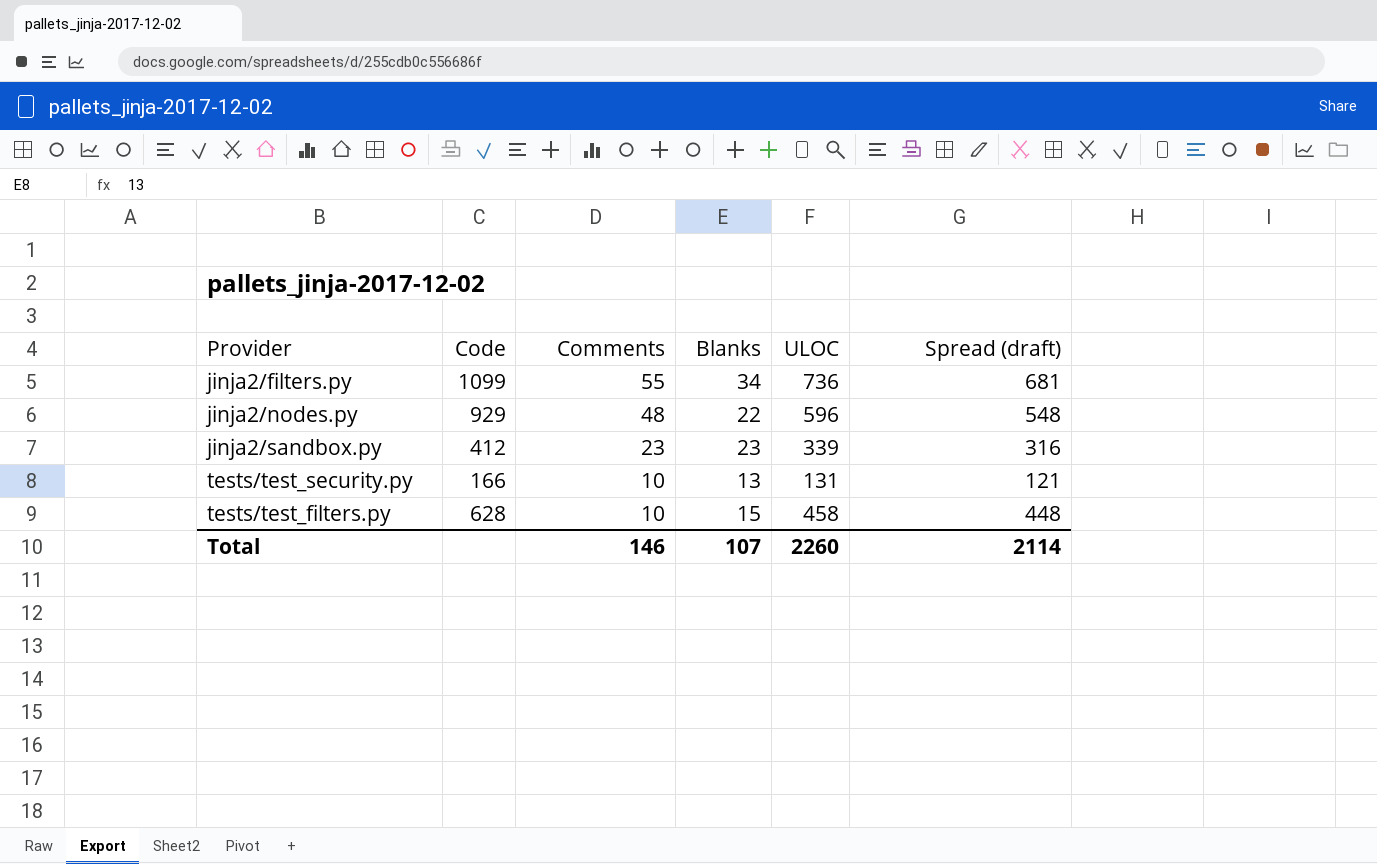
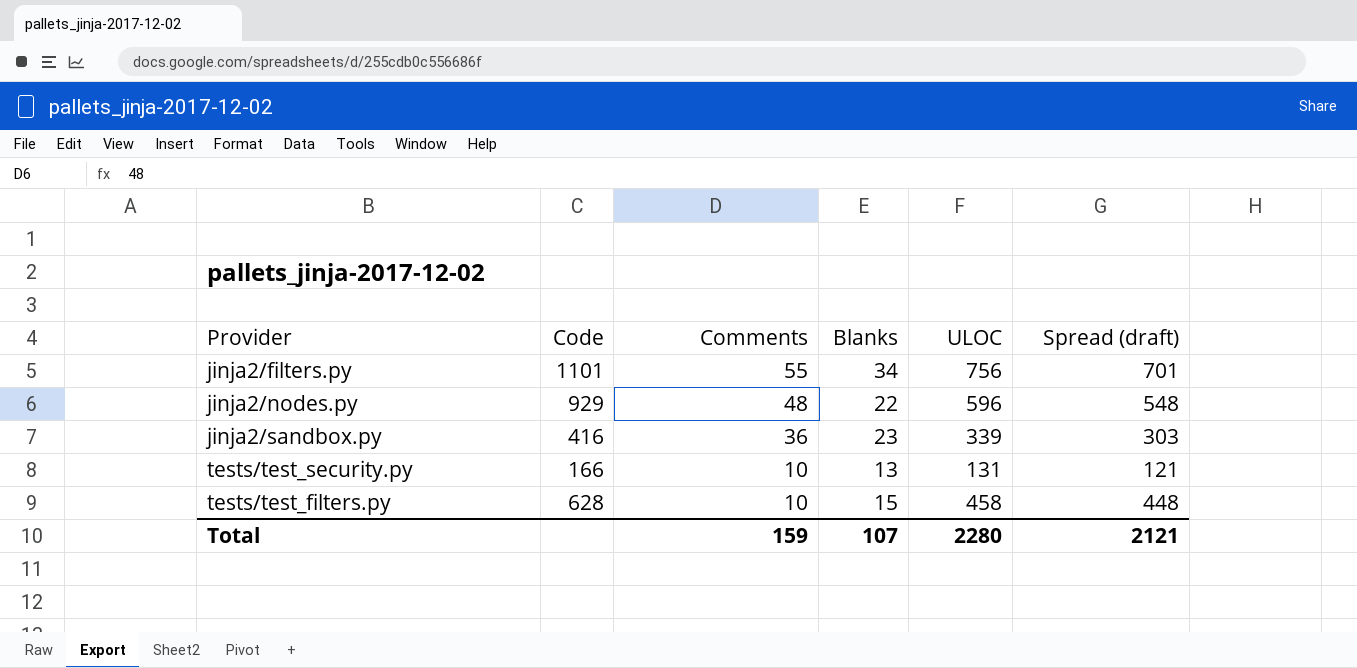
jinja2/filters.py | Code: 1099 -> 1101
jinja2/filters.py | ULOC: 736 -> 756
jinja2/filters.py | Spread (draft): 681 -> 701
jinja2/sandbox.py | Code: 412 -> 416
jinja2/sandbox.py | Comments: 23 -> 36
jinja2/sandbox.py | Spread (draft): 316 -> 303
Total | Comments: 146 -> 159
Total | ULOC: 2260 -> 2280
Total | Spread (draft): 2114 -> 2121

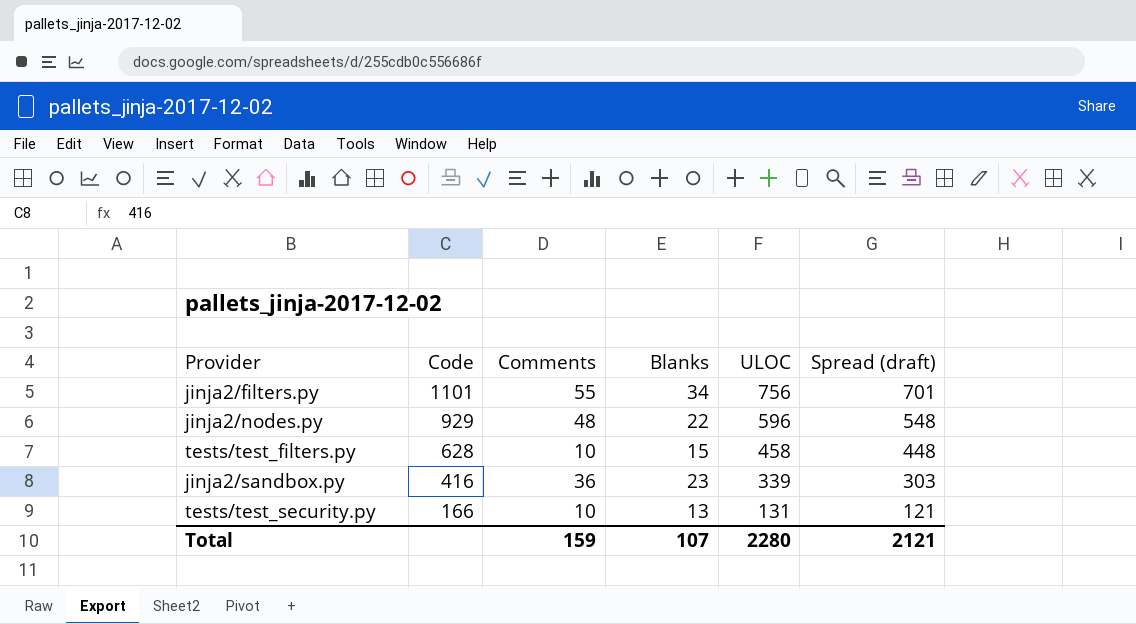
row order: Comments descending -> Code descending

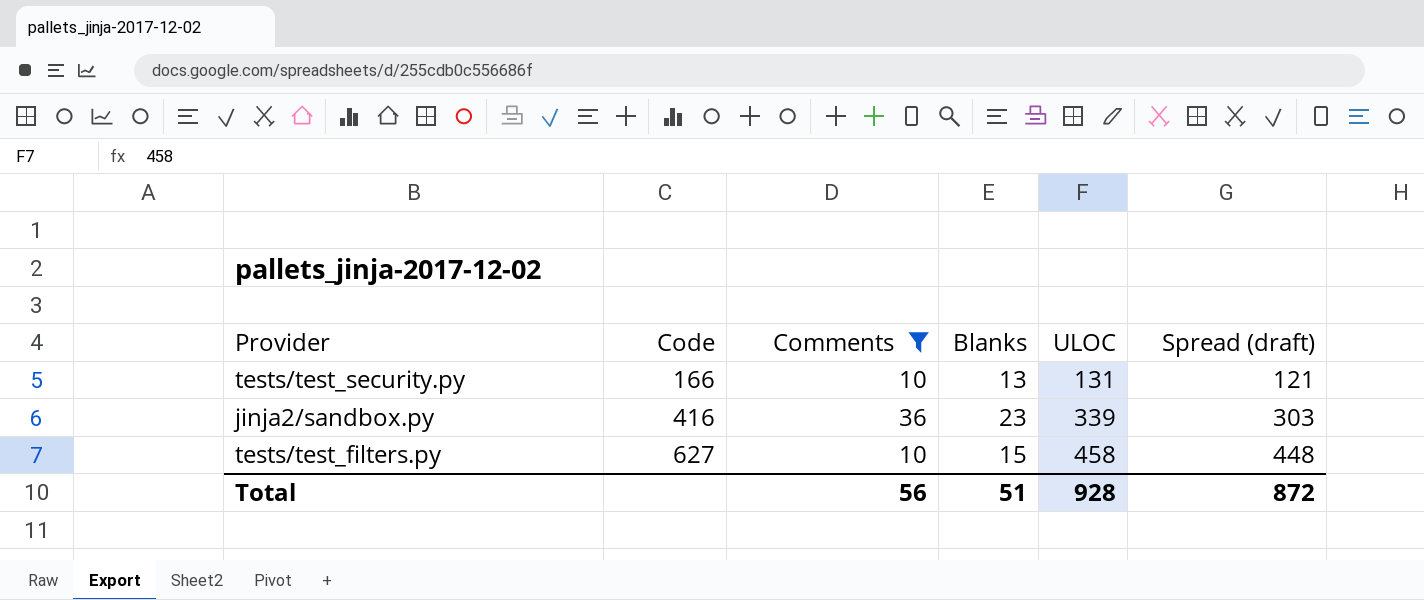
filter: none -> Comments <= 36
row order: Code descending -> Code ascending
tests/test_filters.py | Code: 628 -> 627
Total | Comments: 159 -> 56
Total | Blanks: 107 -> 51
Total | ULOC: 2280 -> 928
Total | Spread (draft): 2121 -> 872

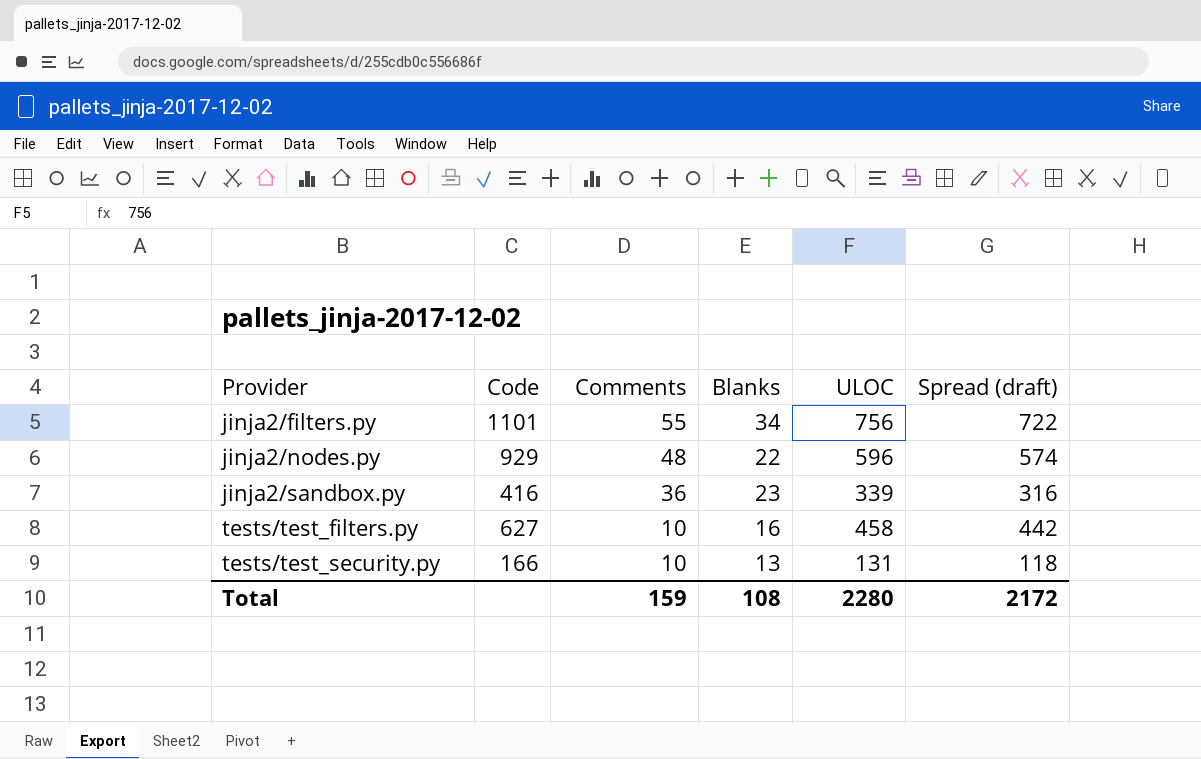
filter: Comments <= 36 -> none
row order: Code ascending -> Provider ascending
column Spread (draft) | formula: [ULOC] - [Comments] -> [ULOC] - [Blanks]
tests/test_filters.py | Blanks: 15 -> 16
Total | Comments: 56 -> 159
Total | Blanks: 51 -> 108
Total | ULOC: 928 -> 2280
Total | Spread (draft): 872 -> 2172

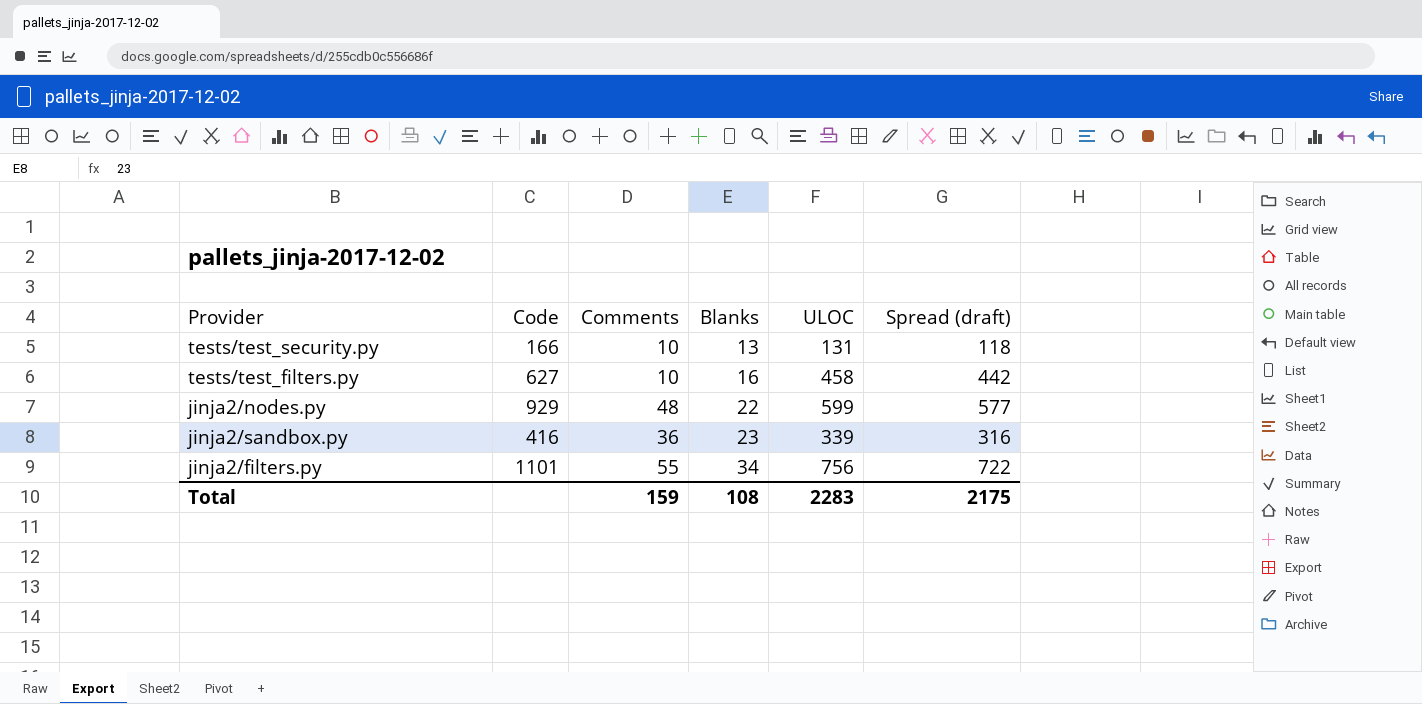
row order: Provider ascending -> Blanks ascending
jinja2/nodes.py | ULOC: 596 -> 599
jinja2/nodes.py | Spread (draft): 574 -> 577
Total | ULOC: 2280 -> 2283
Total | Spread (draft): 2172 -> 2175

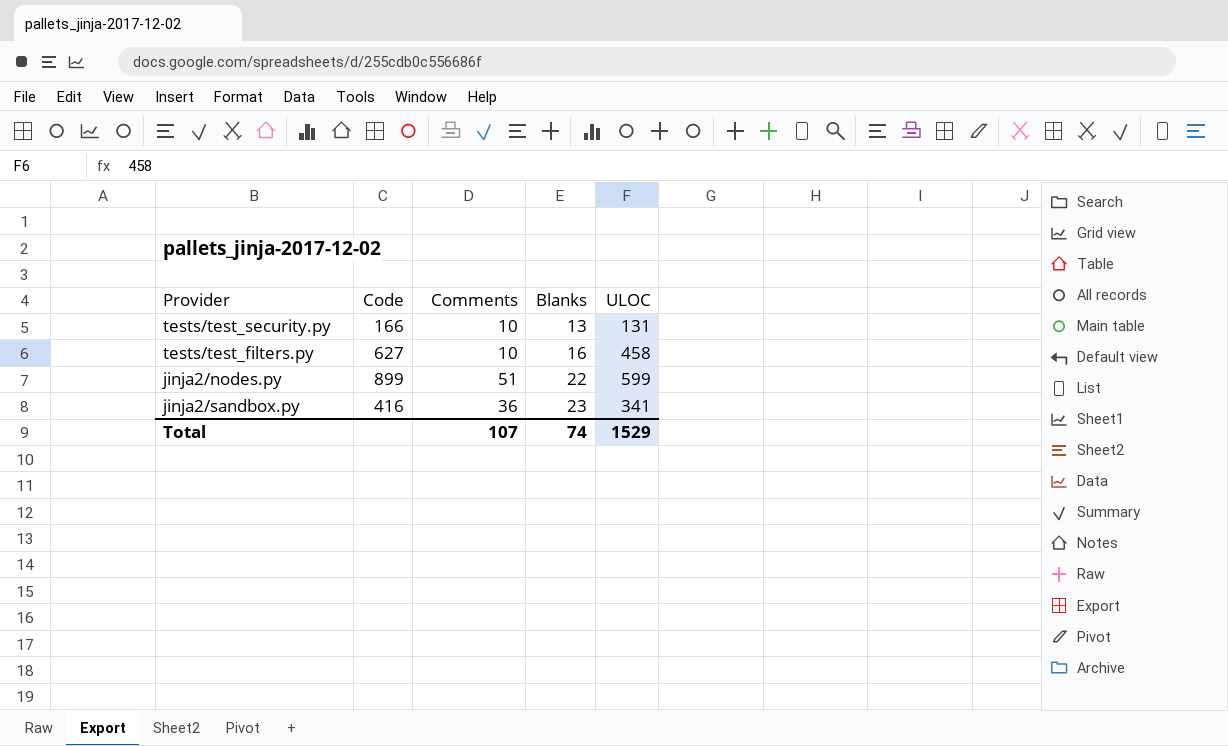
column Spread (draft) | formula: [ULOC] - [Blanks] -> none
row jinja2/filters.py: 1101 | 55 | 34 | 756 | 722 -> none
jinja2/nodes.py | Code: 929 -> 899
jinja2/nodes.py | Comments: 48 -> 51
jinja2/sandbox.py | ULOC: 339 -> 341
Total | Comments: 159 -> 107
Total | Blanks: 108 -> 74
Total | ULOC: 2283 -> 1529

